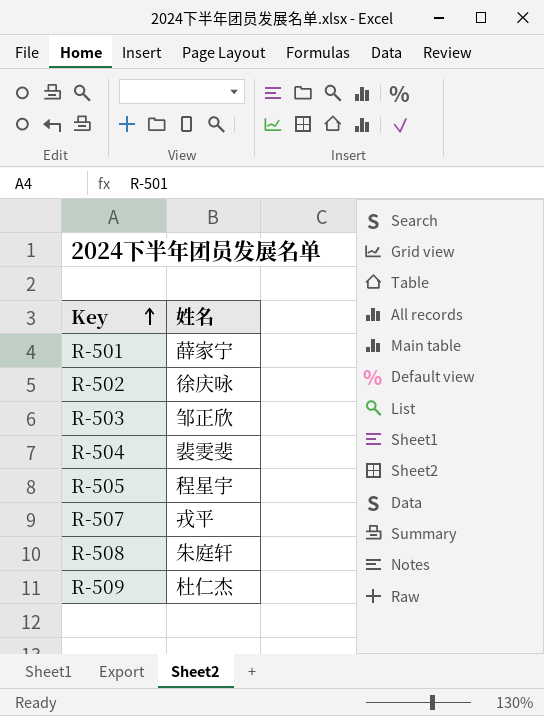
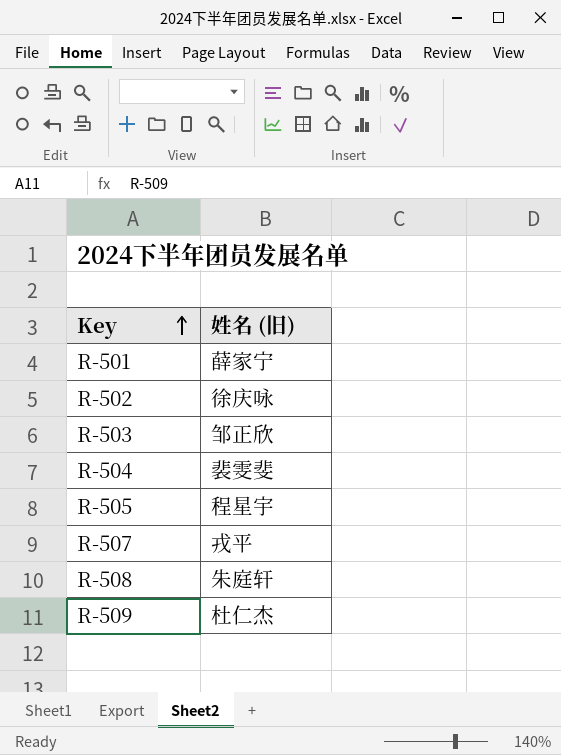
column name: 姓名 -> 姓名 (旧)

